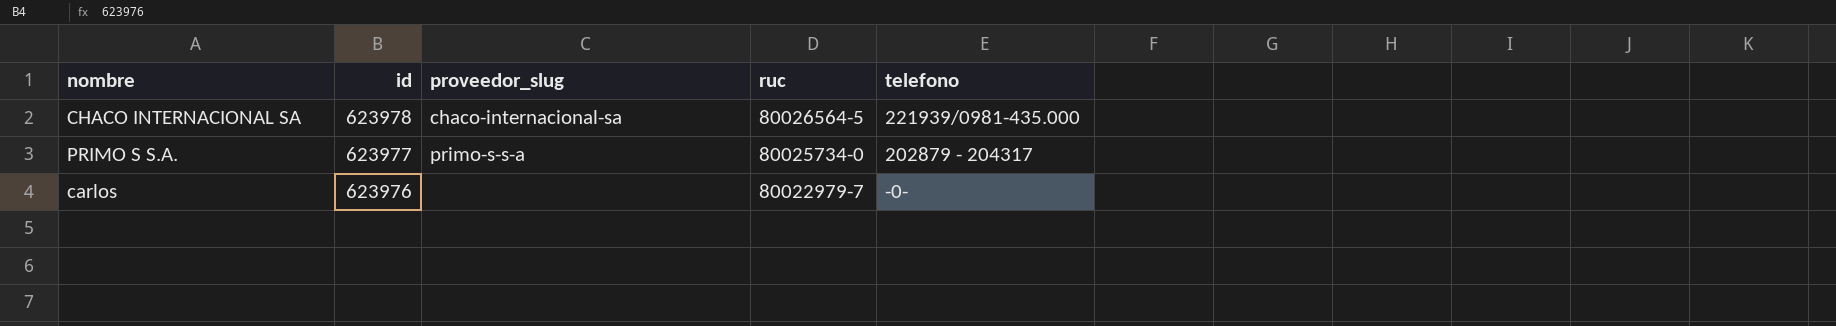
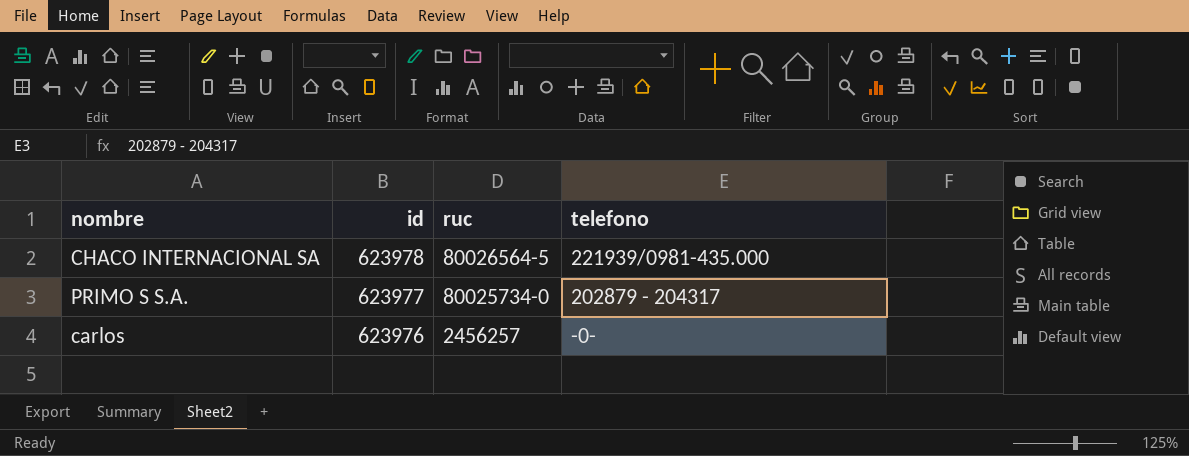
column proveedor_slug | position: 3 -> none
carlos | ruc: 80022979-7 -> 2456257

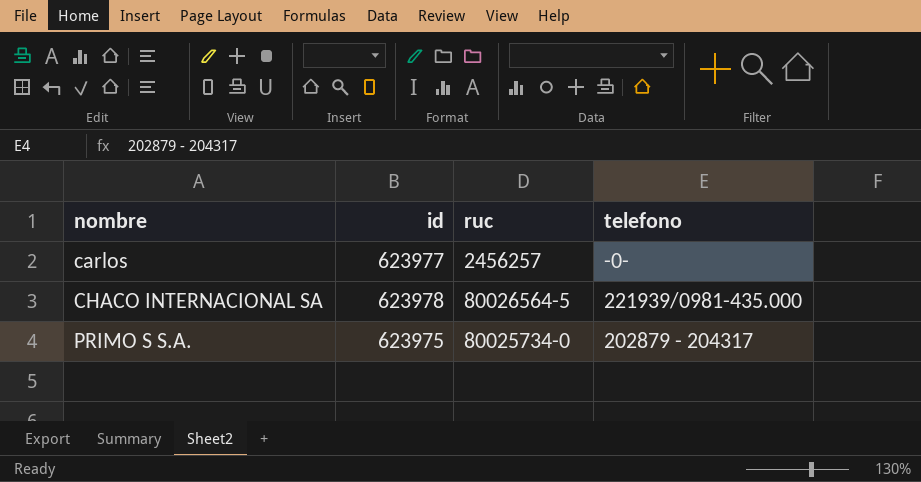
row order: id descending -> nombre ascending
carlos | id: 623976 -> 623977
PRIMO S S.A. | id: 623977 -> 623975

